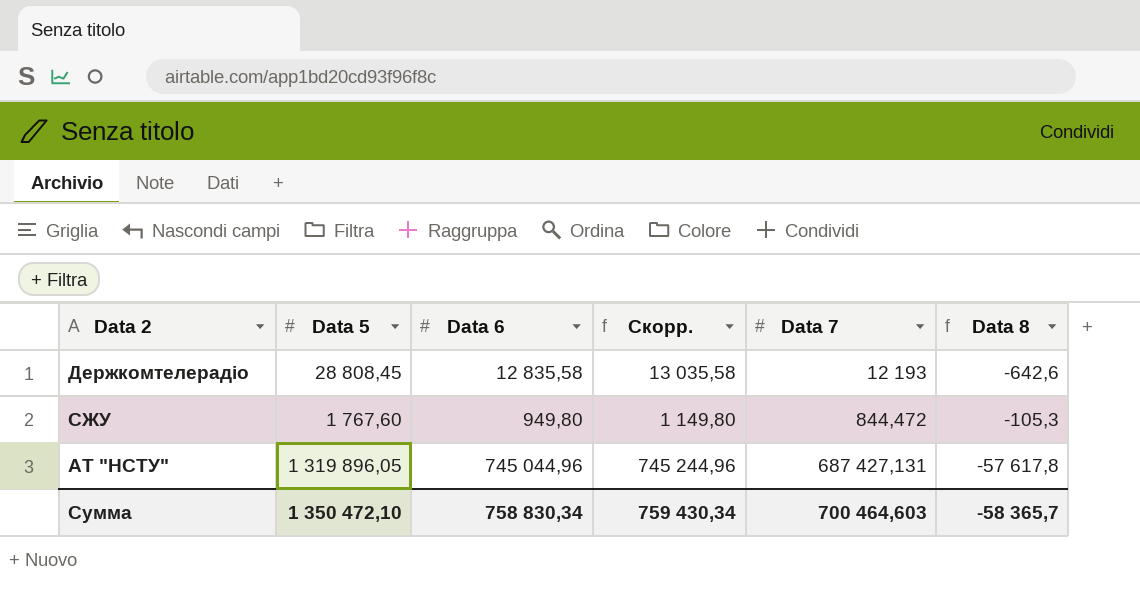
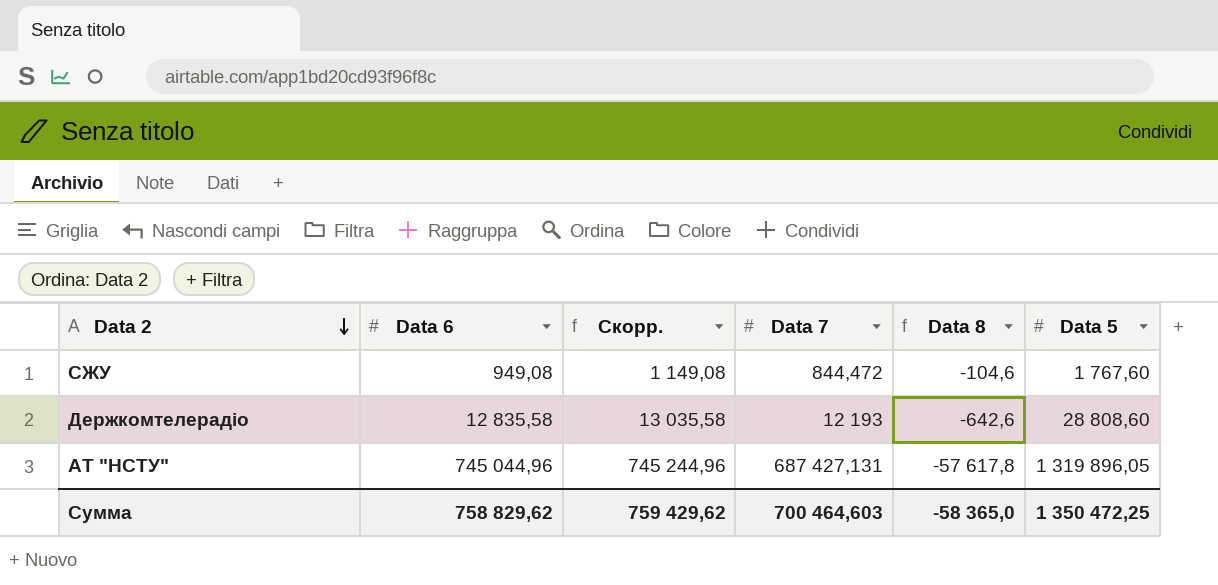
row order: none -> Data 2 descending
column Data 5 | position: 2 -> 6
СЖУ | Data 6: 949,80 -> 949,08
СЖУ | Скорр.: 1 149,80 -> 1 149,08
СЖУ | Data 8: -105,3 -> -104,6
Держкомтелерадіо | Data 5: 28 808,45 -> 28 808,60
Сумма | Data 6: 758 830,34 -> 758 829,62
Сумма | Скорр.: 759 430,34 -> 759 429,62
Сумма | Data 8: -58 365,7 -> -58 365,0
Сумма | Data 5: 1 350 472,10 -> 1 350 472,25

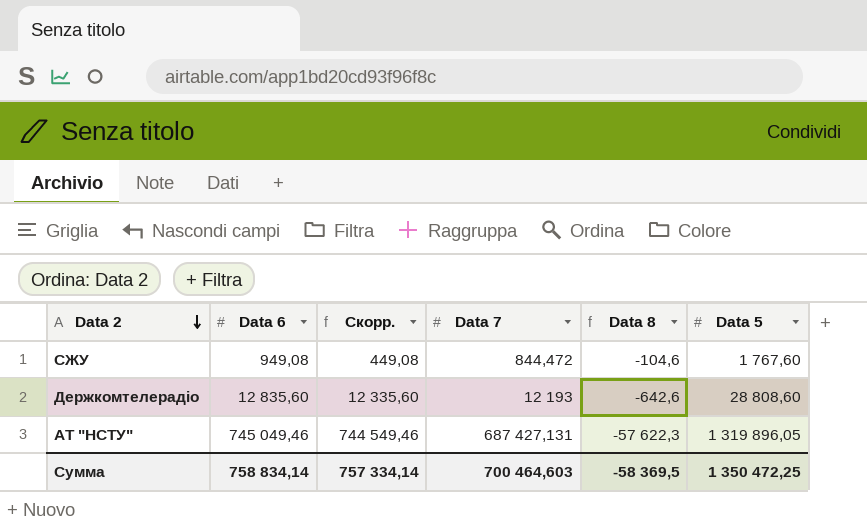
column Скорр. | formula: [Data 6] + 200 -> [Data 6] - 500
Держкомтелерадіо | Data 6: 12 835,58 -> 12 835,60
АТ "НСТУ" | Data 6: 745 044,96 -> 745 049,46
АТ "НСТУ" | Data 8: -57 617,8 -> -57 622,3
Сумма | Data 6: 758 829,62 -> 758 834,14
Сумма | Скорр.: 759 429,62 -> 757 334,14
Сумма | Data 8: -58 365,0 -> -58 369,5

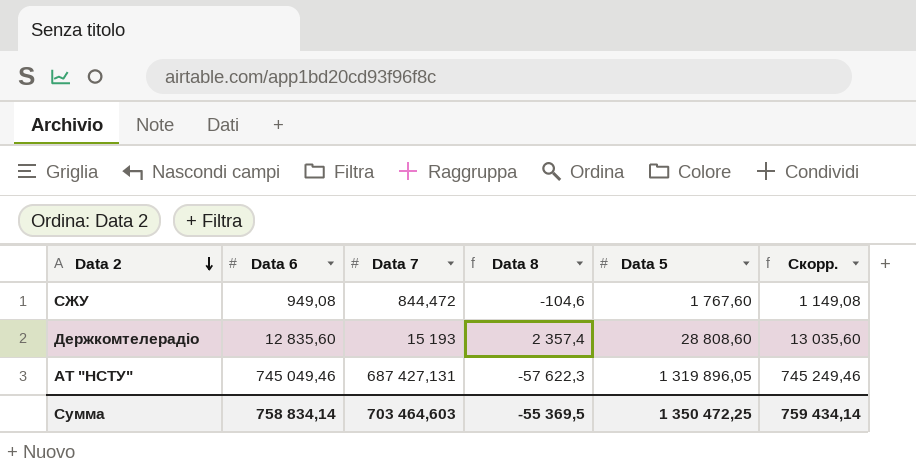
column Скорр. | formula: [Data 6] - 500 -> [Data 6] + 200
column Скорр. | position: 3 -> 6
Держкомтелерадіо | Data 7: 12 193 -> 15 193
Держкомтелерадіо | Data 8: -642,6 -> 2 357,4
Сумма | Data 7: 700 464,603 -> 703 464,603
Сумма | Data 8: -58 369,5 -> -55 369,5
Сумма | Скорр.: 757 334,14 -> 759 434,14

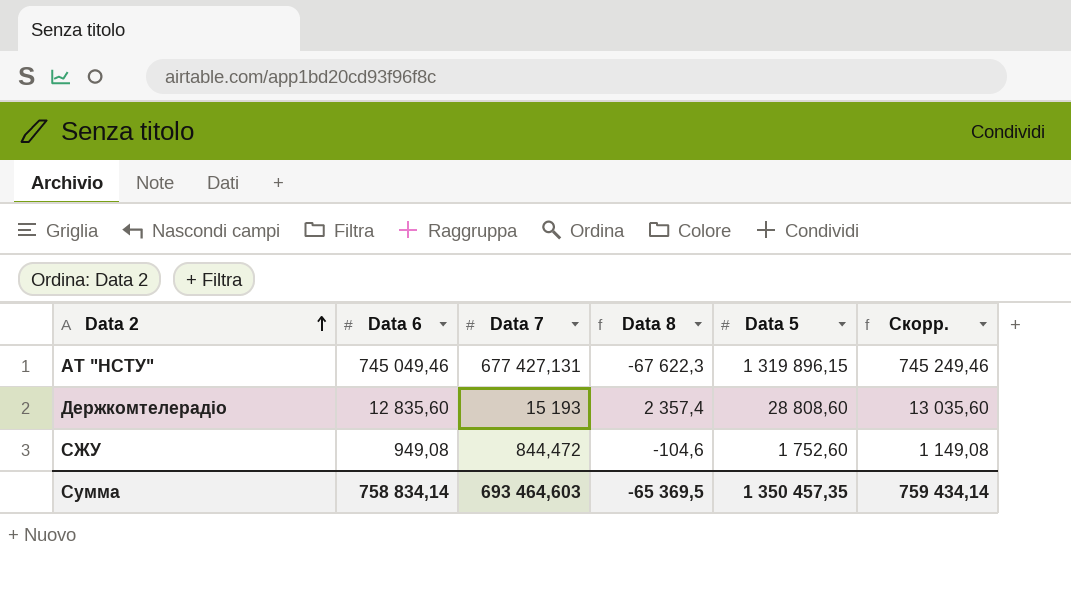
row order: Data 2 descending -> Data 2 ascending
АТ "НСТУ" | Data 7: 687 427,131 -> 677 427,131
АТ "НСТУ" | Data 8: -57 622,3 -> -67 622,3
АТ "НСТУ" | Data 5: 1 319 896,05 -> 1 319 896,15
СЖУ | Data 5: 1 767,60 -> 1 752,60
Сумма | Data 7: 703 464,603 -> 693 464,603
Сумма | Data 8: -55 369,5 -> -65 369,5
Сумма | Data 5: 1 350 472,25 -> 1 350 457,35

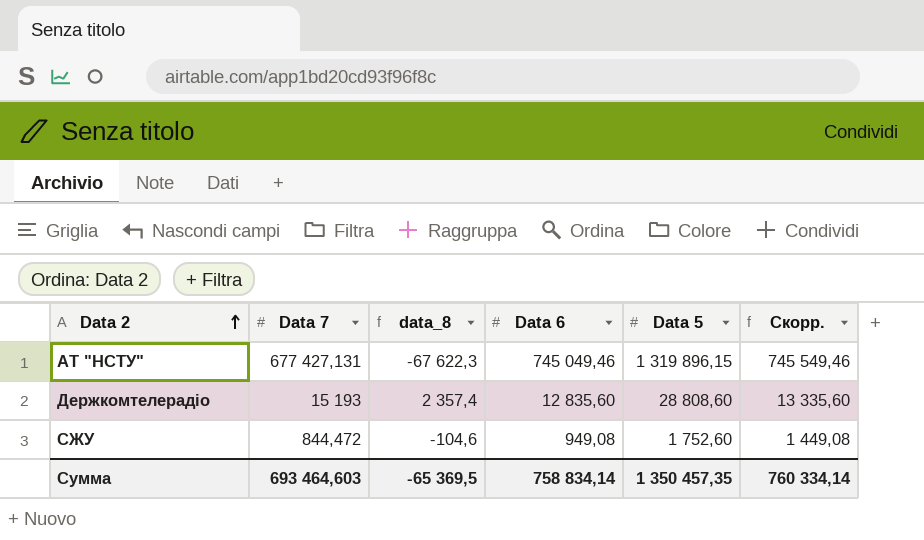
column name: Data 8 -> data_8
column Data 6 | position: 2 -> 4
column Скорр. | formula: [Data 6] + 200 -> [Data 6] + 500
Сумма | Скорр.: 759 434,14 -> 760 334,14

